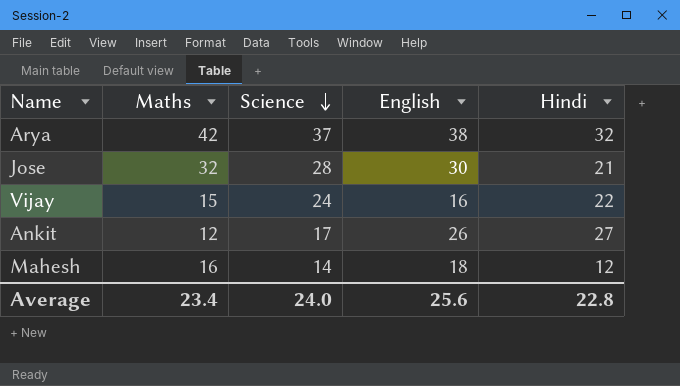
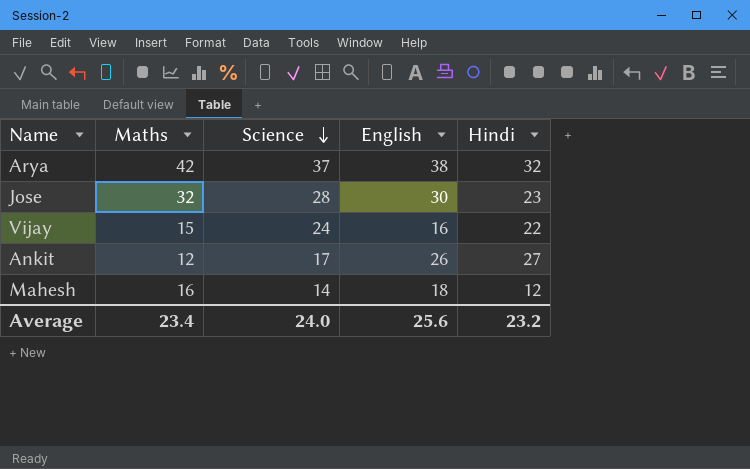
Jose | Hindi: 21 -> 23
Average | Hindi: 22.8 -> 23.2

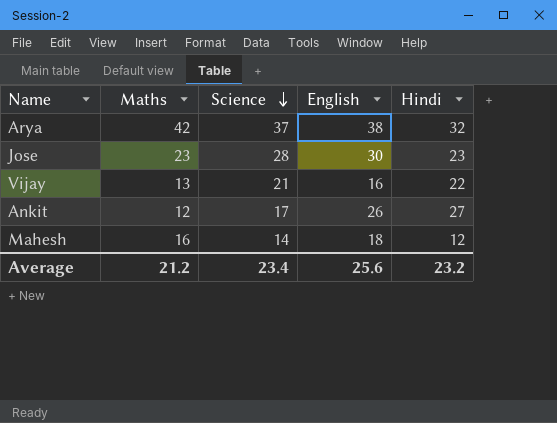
Jose | Maths: 32 -> 23
Vijay | Maths: 15 -> 13
Vijay | Science: 24 -> 21
Average | Maths: 23.4 -> 21.2
Average | Science: 24.0 -> 23.4

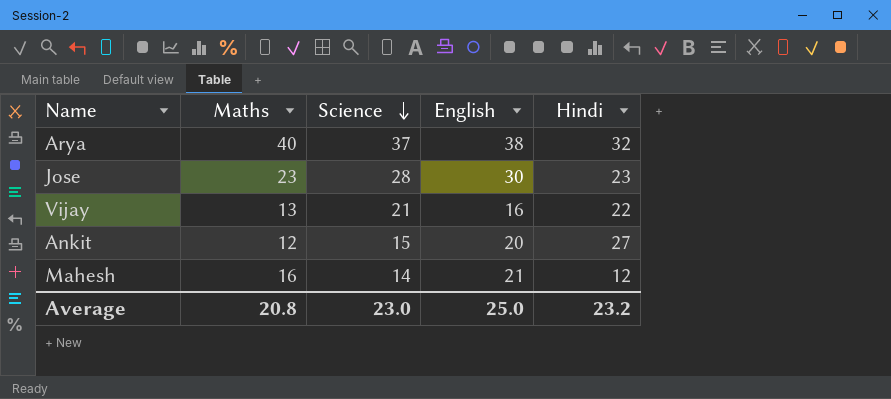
Arya | Maths: 42 -> 40
Ankit | Science: 17 -> 15
Ankit | English: 26 -> 20
Mahesh | English: 18 -> 21
Average | Maths: 21.2 -> 20.8
Average | Science: 23.4 -> 23.0
Average | English: 25.6 -> 25.0

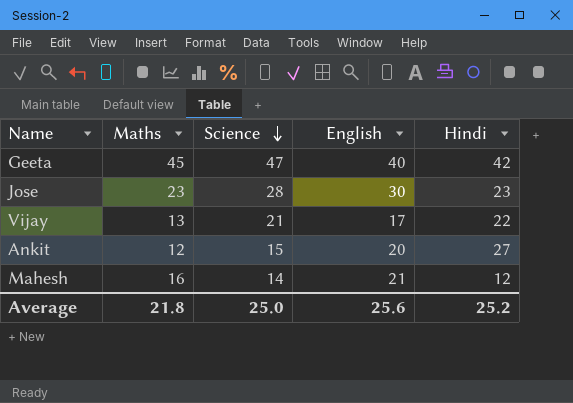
row Arya: 40 | 37 | 38 | 32 -> none
row Geeta: none -> 45 | 47 | 40 | 42
Vijay | English: 16 -> 17
Average | Maths: 20.8 -> 21.8
Average | Science: 23.0 -> 25.0
Average | English: 25.0 -> 25.6
Average | Hindi: 23.2 -> 25.2

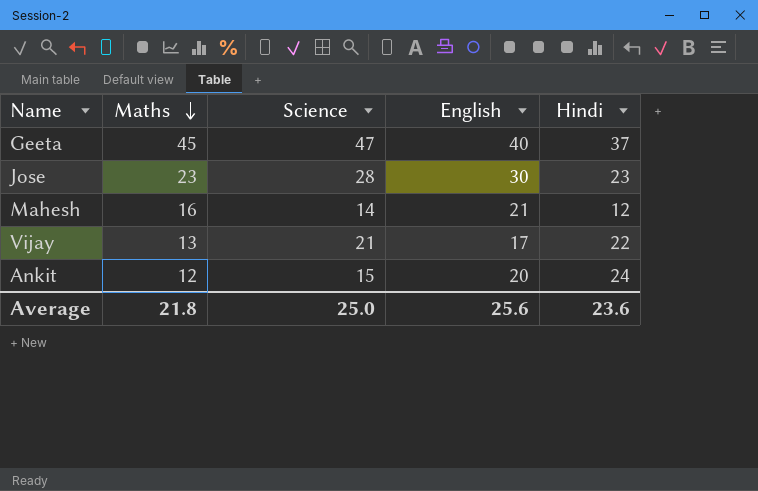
row order: Science descending -> Maths descending
Geeta | Hindi: 42 -> 37
Ankit | Hindi: 27 -> 24
Average | Hindi: 25.2 -> 23.6

